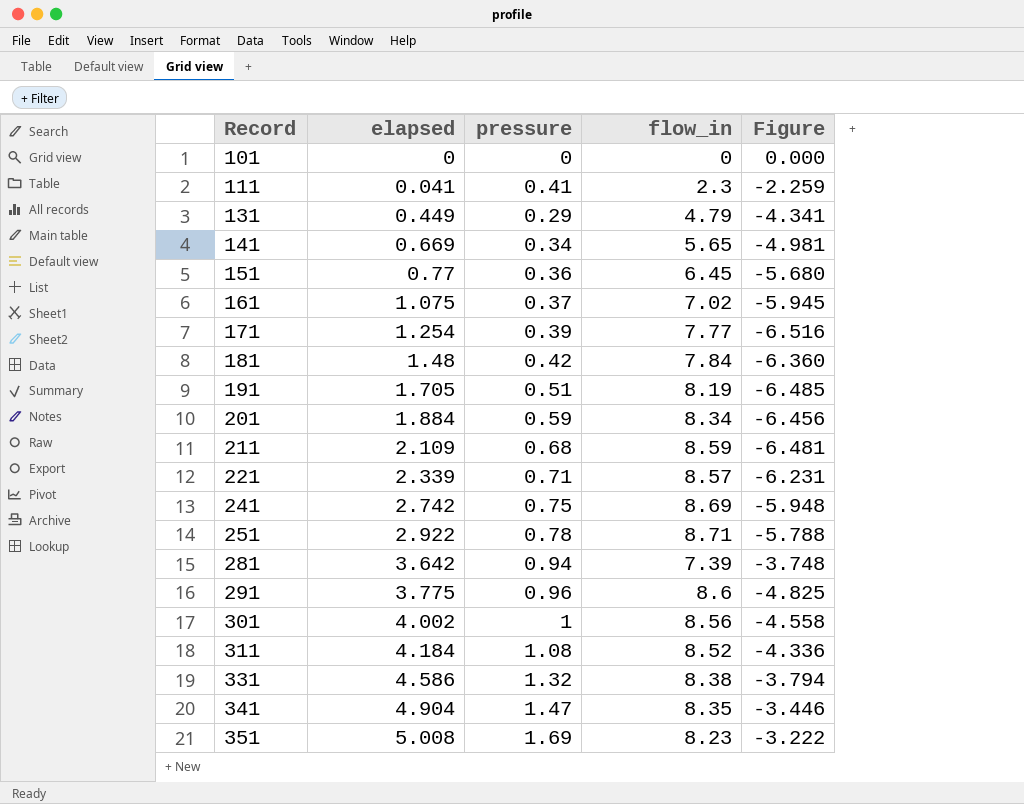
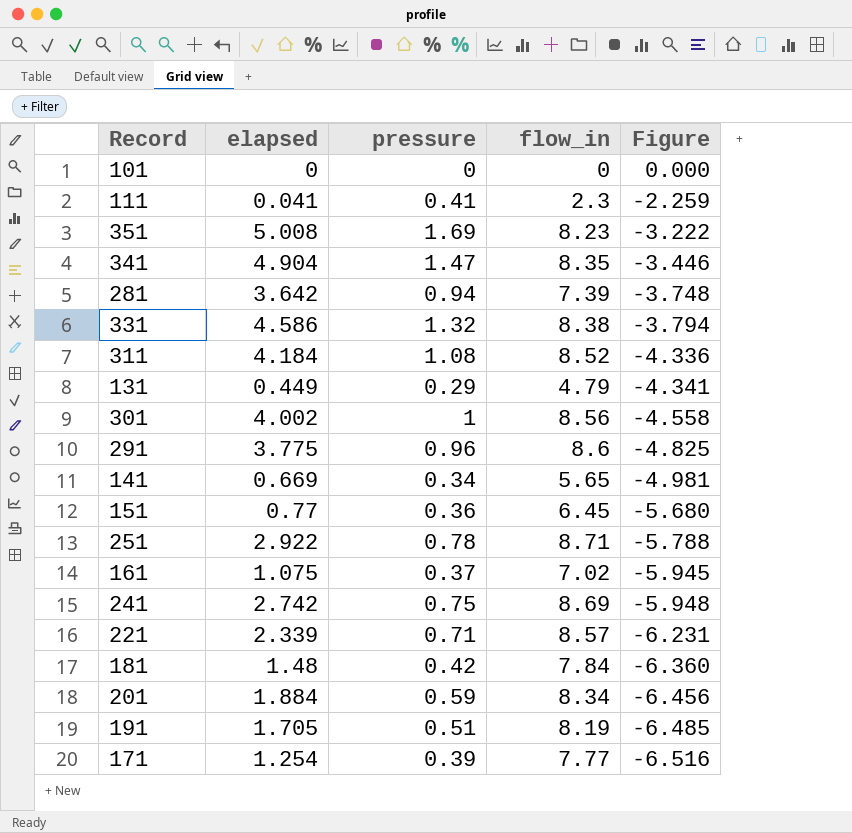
row order: Record ascending -> Figure descending
row 211: 2.109 | 0.68 | 8.59 | -6.481 -> none

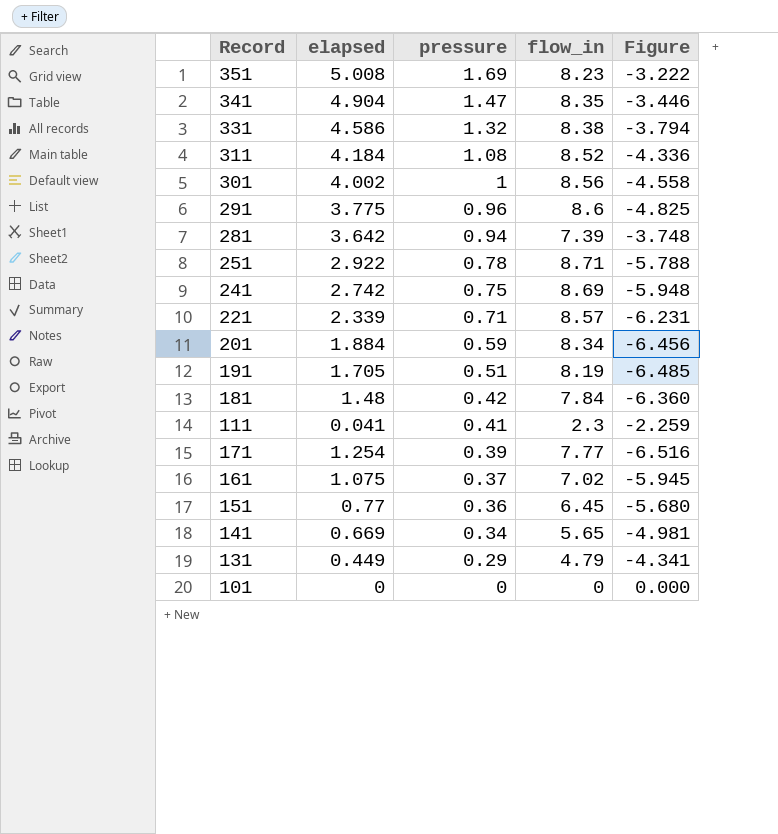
row order: Figure descending -> pressure descending

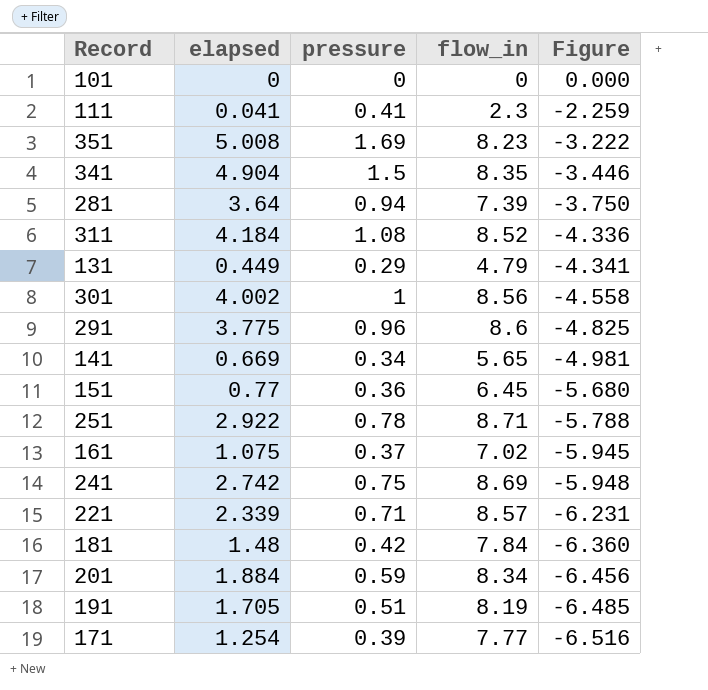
row order: pressure descending -> Figure descending
row 331: 4.586 | 1.32 | 8.38 | -3.794 -> none
341 | pressure: 1.47 -> 1.5
281 | elapsed: 3.642 -> 3.64
281 | Figure: -3.748 -> -3.750

